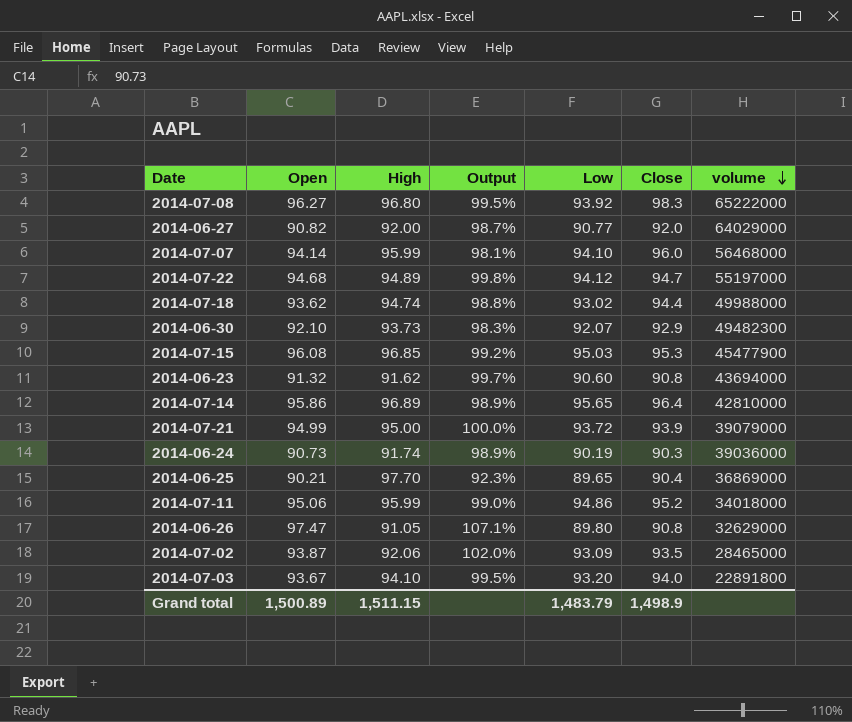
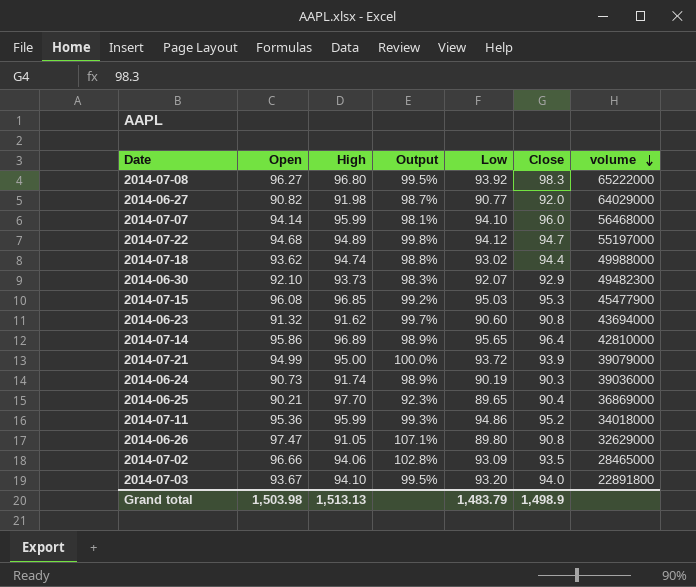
2014-06-27 | High: 92.00 -> 91.98
2014-07-11 | Open: 95.06 -> 95.36
2014-07-11 | Output: 99.0% -> 99.3%
2014-07-02 | Open: 93.87 -> 96.66
2014-07-02 | High: 92.06 -> 94.06
2014-07-02 | Output: 102.0% -> 102.8%
Grand total | Open: 1,500.89 -> 1,503.98
Grand total | High: 1,511.15 -> 1,513.13

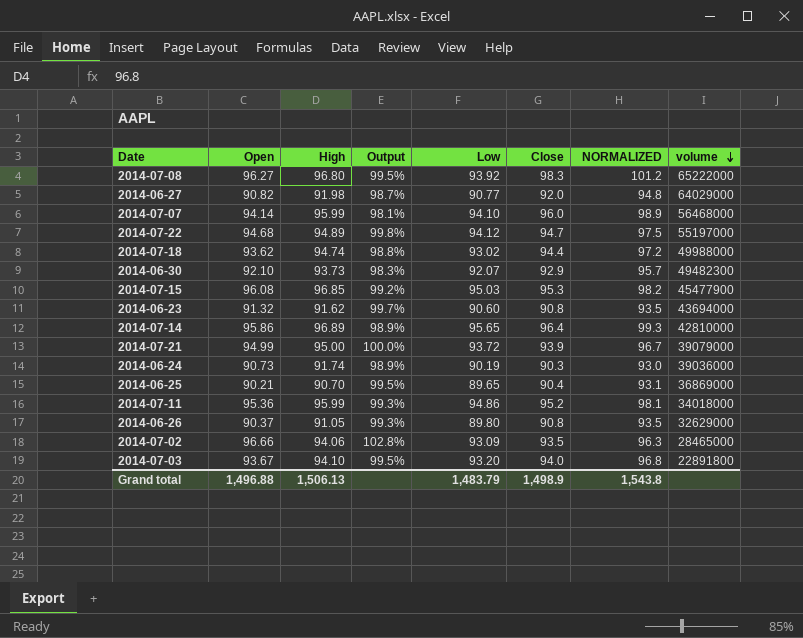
column NORMALIZED | formula: none -> [Close] * 1.03
2014-06-25 | High: 97.70 -> 90.70
2014-06-25 | Output: 92.3% -> 99.5%
2014-06-26 | Open: 97.47 -> 90.37
2014-06-26 | Output: 107.1% -> 99.3%
Grand total | Open: 1,503.98 -> 1,496.88
Grand total | High: 1,513.13 -> 1,506.13

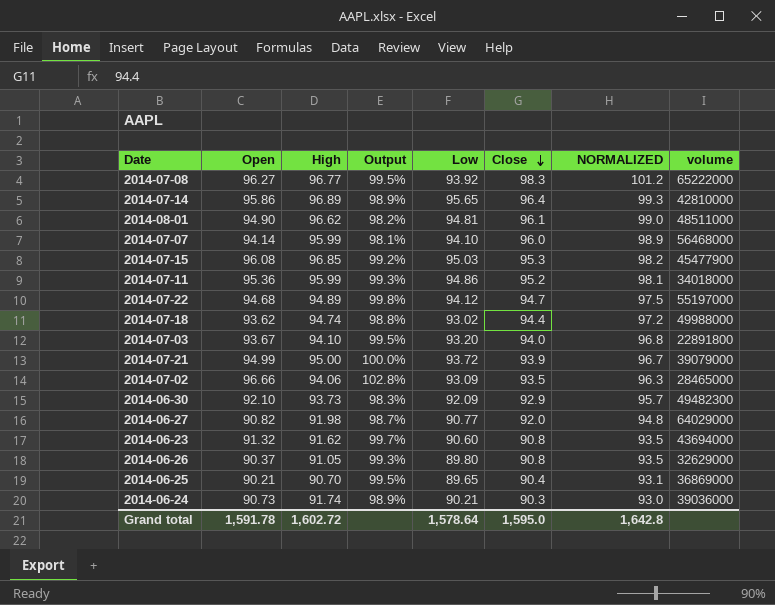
row order: volume descending -> Close descending
2014-07-08 | High: 96.80 -> 96.77
row 2014-08-01: none -> 94.90 | 96.62 | 98.2% | 94.81 | 96.1 | 99.0 | 48511000
2014-06-30 | Low: 92.07 -> 92.09
2014-06-24 | Low: 90.19 -> 90.21
Grand total | Open: 1,496.88 -> 1,591.78
Grand total | High: 1,506.13 -> 1,602.72
Grand total | Low: 1,483.79 -> 1,578.64
Grand total | Close: 1,498.9 -> 1,595.0
Grand total | NORMALIZED: 1,543.8 -> 1,642.8

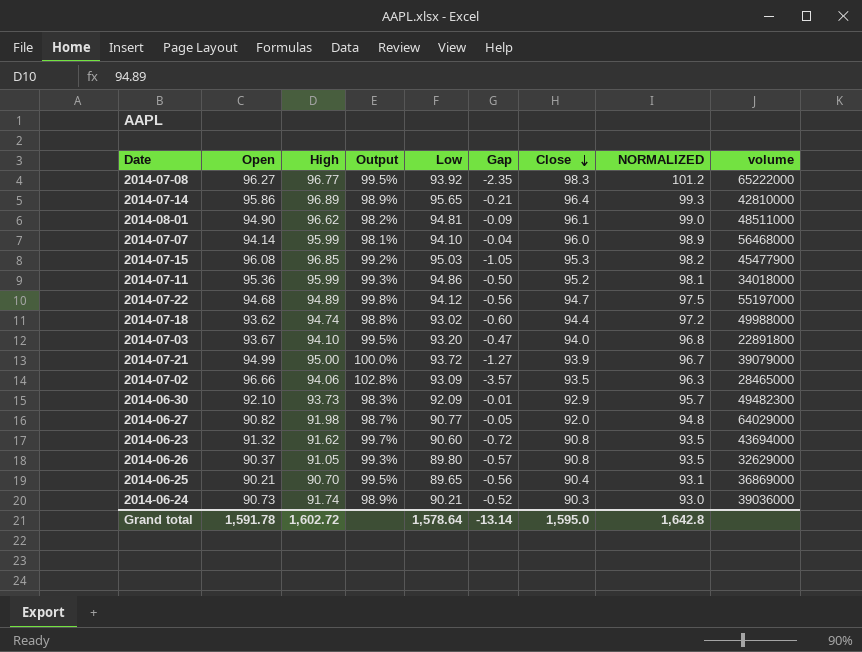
column Gap | formula: none -> [Low] - [Open]

